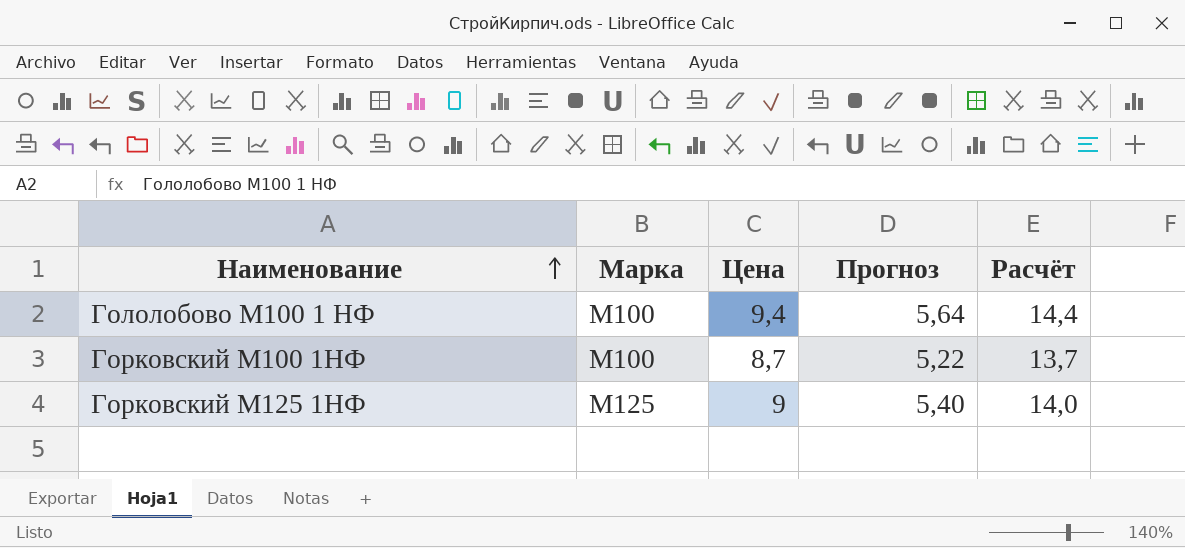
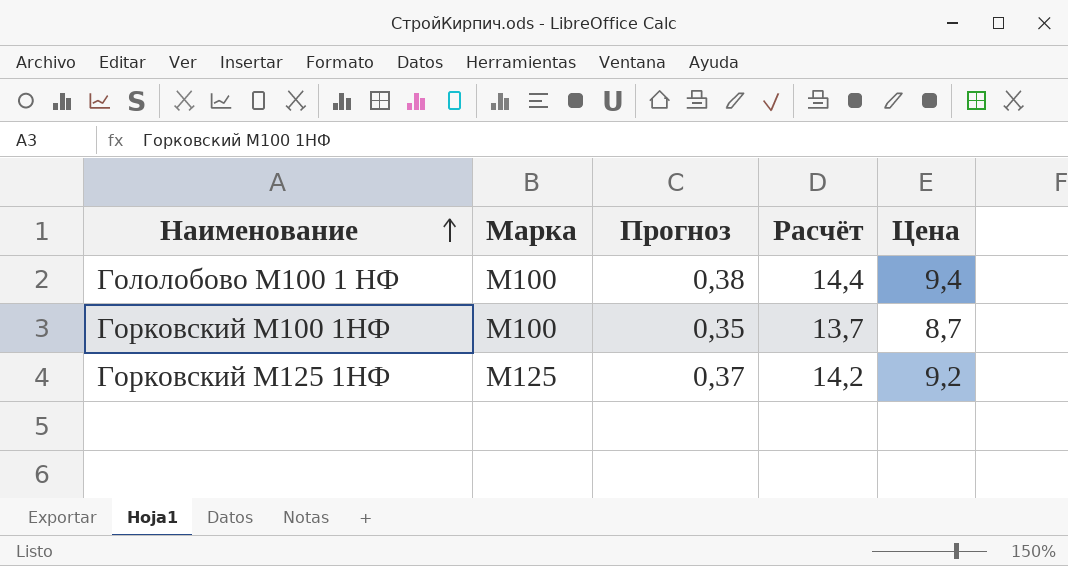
column Прогноз | formula: [Цена] * 0,6 -> [Цена] * 0,04
column Цена | position: 3 -> 5
Горковский М125 1НФ | Расчёт: 14,0 -> 14,2
Горковский М125 1НФ | Цена: 9 -> 9,2

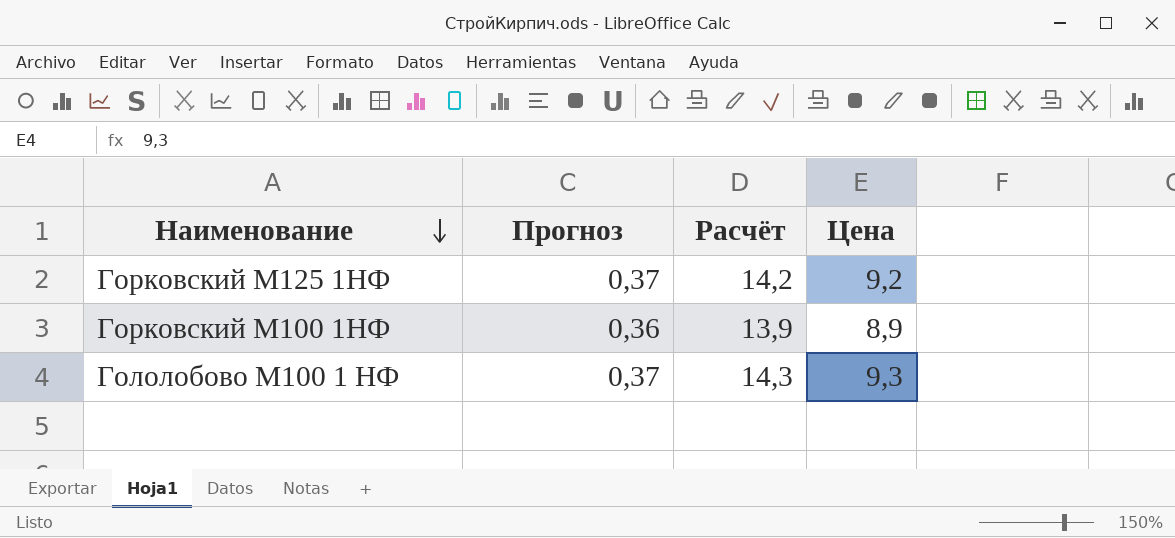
row order: Наименование ascending -> Наименование descending
column Марка | position: 2 -> none
Горковский М100 1НФ | Прогноз: 0,35 -> 0,36
Горковский М100 1НФ | Расчёт: 13,7 -> 13,9
Горковский М100 1НФ | Цена: 8,7 -> 8,9
Гололобово М100 1 НФ | Прогноз: 0,38 -> 0,37
Гололобово М100 1 НФ | Расчёт: 14,4 -> 14,3
Гололобово М100 1 НФ | Цена: 9,4 -> 9,3

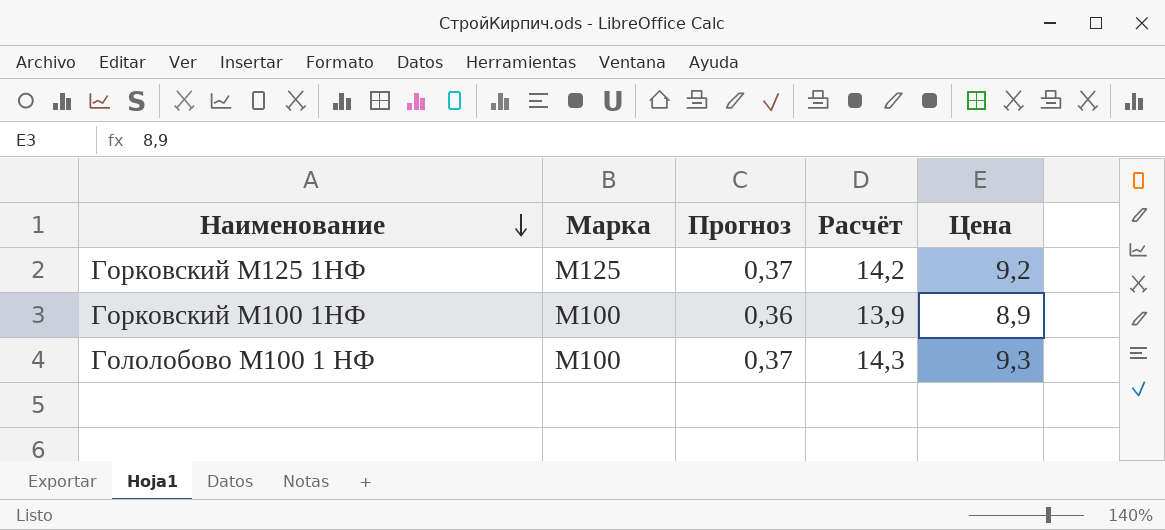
column Марка | position: none -> 2

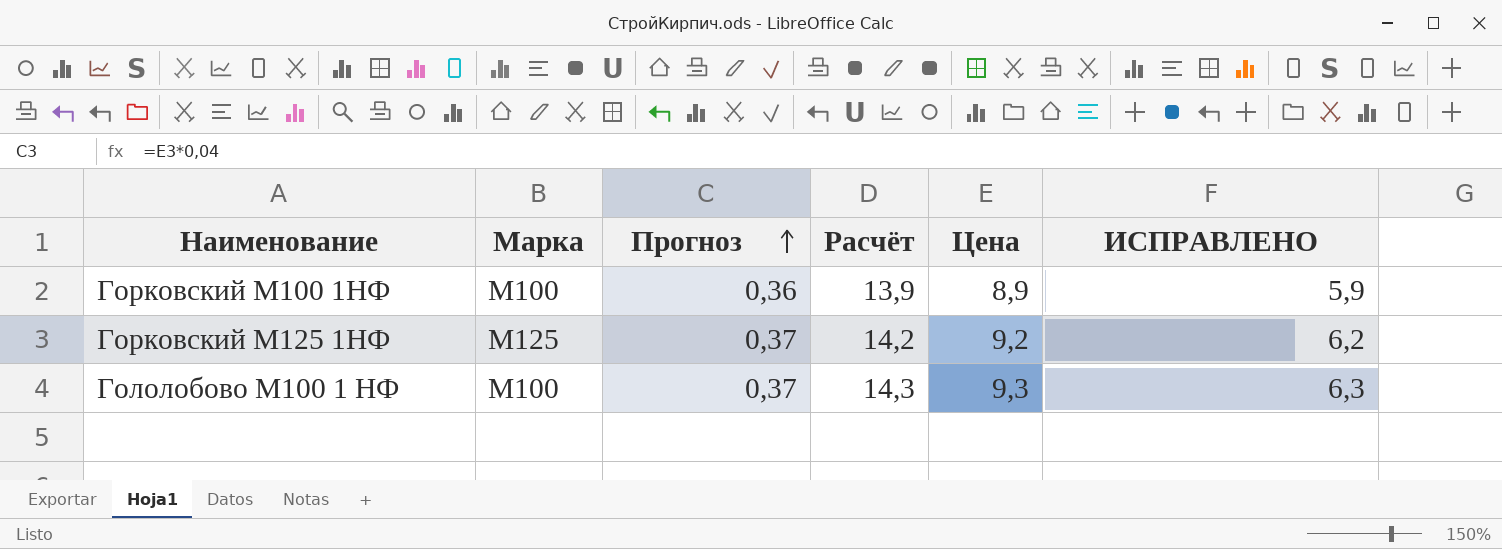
row order: Наименование descending -> Прогноз ascending
column ИСПРАВЛЕНО | formula: none -> [Цена] - 3

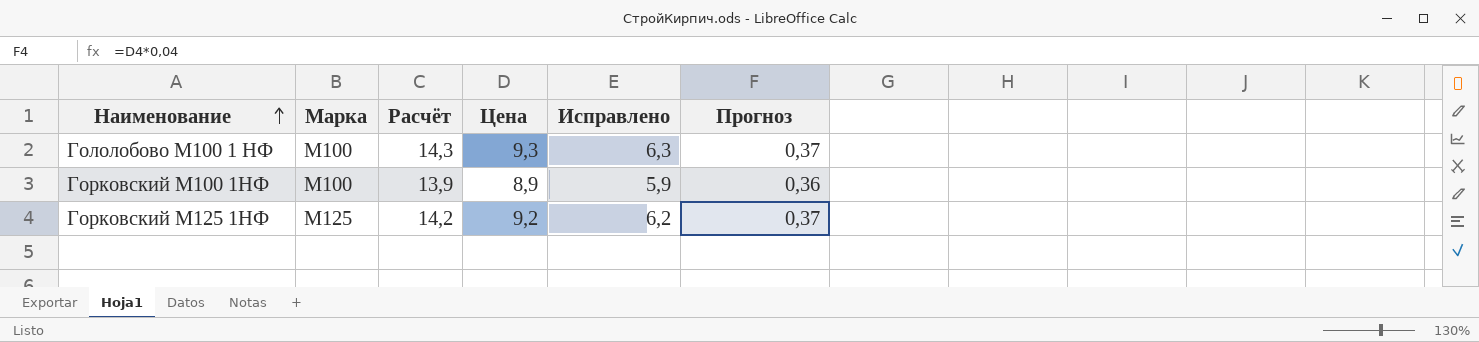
row order: Прогноз ascending -> Наименование ascending
column name: ИСПРАВЛЕНО -> Исправлено
column Прогноз | position: 3 -> 6

